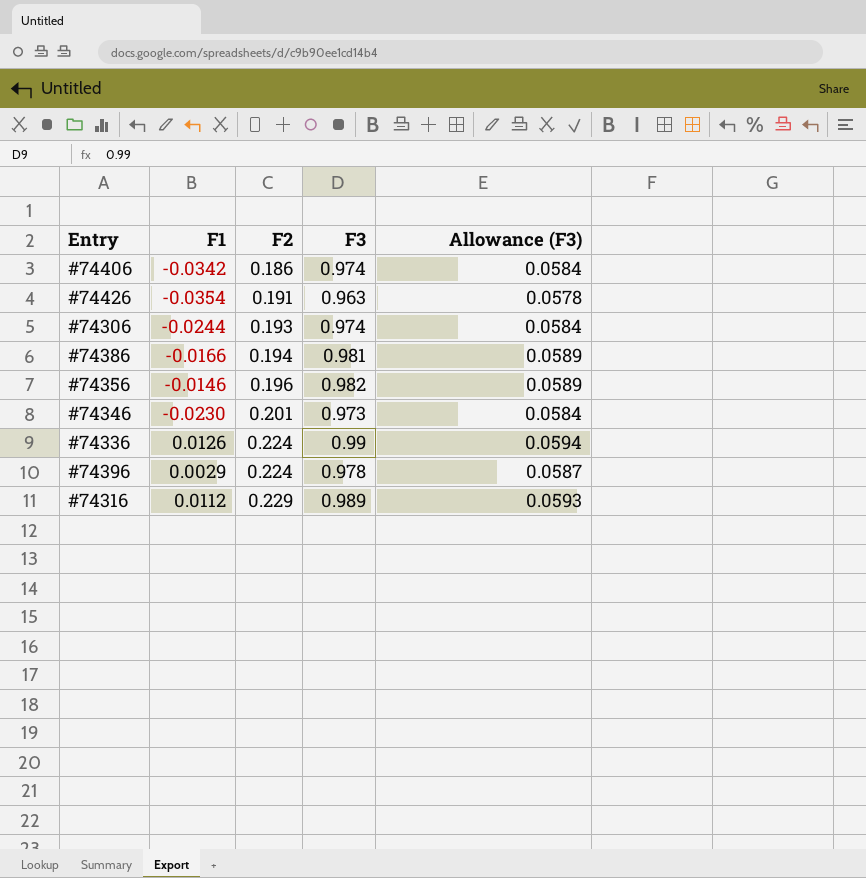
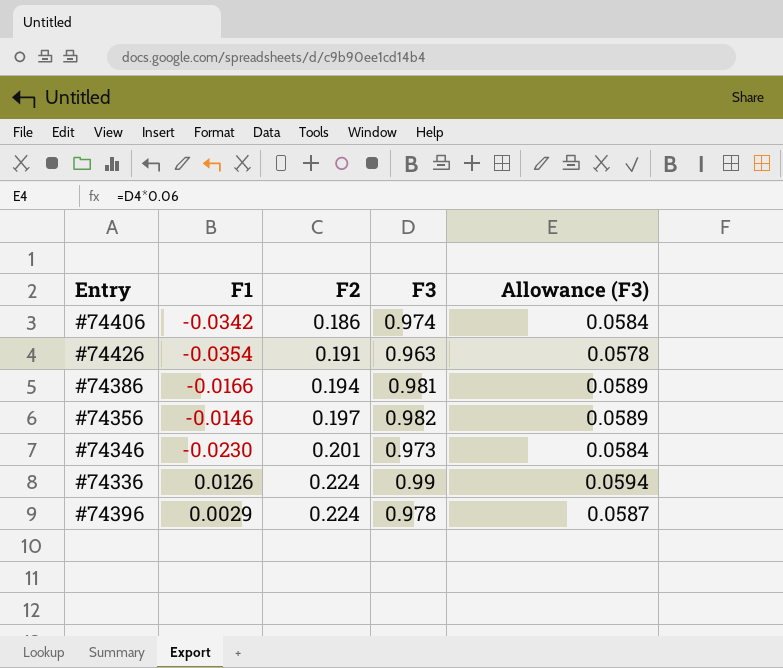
row #74306: -0.0244 | 0.193 | 0.974 | 0.0584 -> none
row #74316: 0.0112 | 0.229 | 0.989 | 0.0593 -> none
#74356 | F2: 0.196 -> 0.197

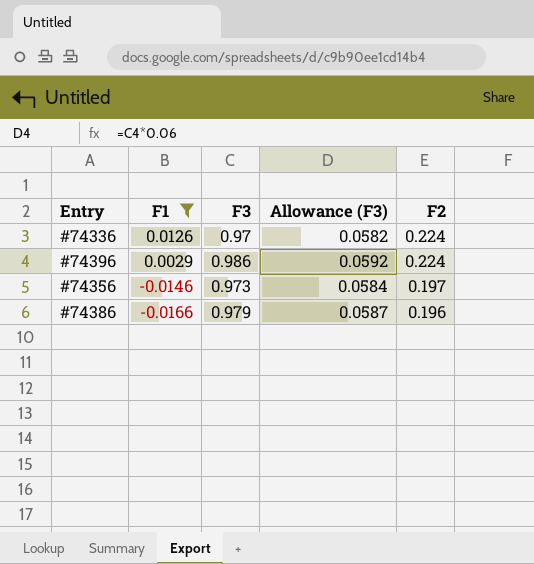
filter: none -> F1 >= -0.0166
row order: F2 ascending -> F1 descending
column F2 | position: 3 -> 5
#74336 | F3: 0.99 -> 0.97
#74336 | Allowance (F3): 0.0594 -> 0.0582
#74396 | F3: 0.978 -> 0.986
#74396 | Allowance (F3): 0.0587 -> 0.0592
#74356 | F3: 0.982 -> 0.973
#74356 | Allowance (F3): 0.0589 -> 0.0584
#74386 | F3: 0.981 -> 0.979
#74386 | Allowance (F3): 0.0589 -> 0.0587
#74386 | F2: 0.194 -> 0.196

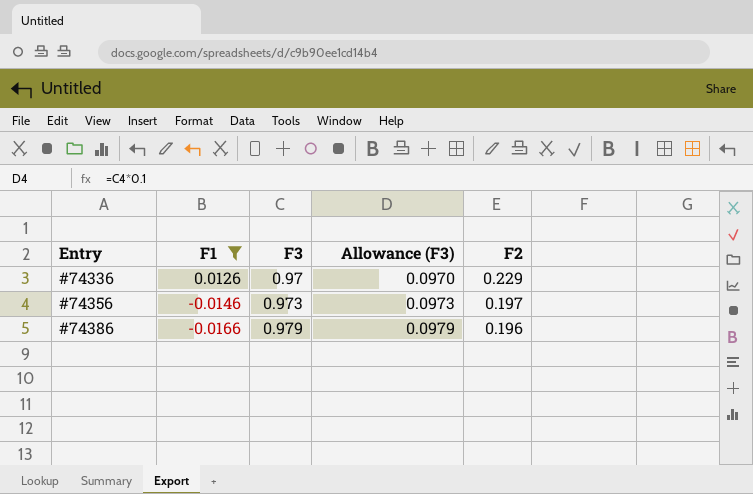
column Allowance (F3) | formula: [F3] * 0.06 -> [F3] * 0.1
row #74396: 0.0029 | 0.986 | 0.0592 | 0.224 -> none
#74336 | F2: 0.224 -> 0.229

